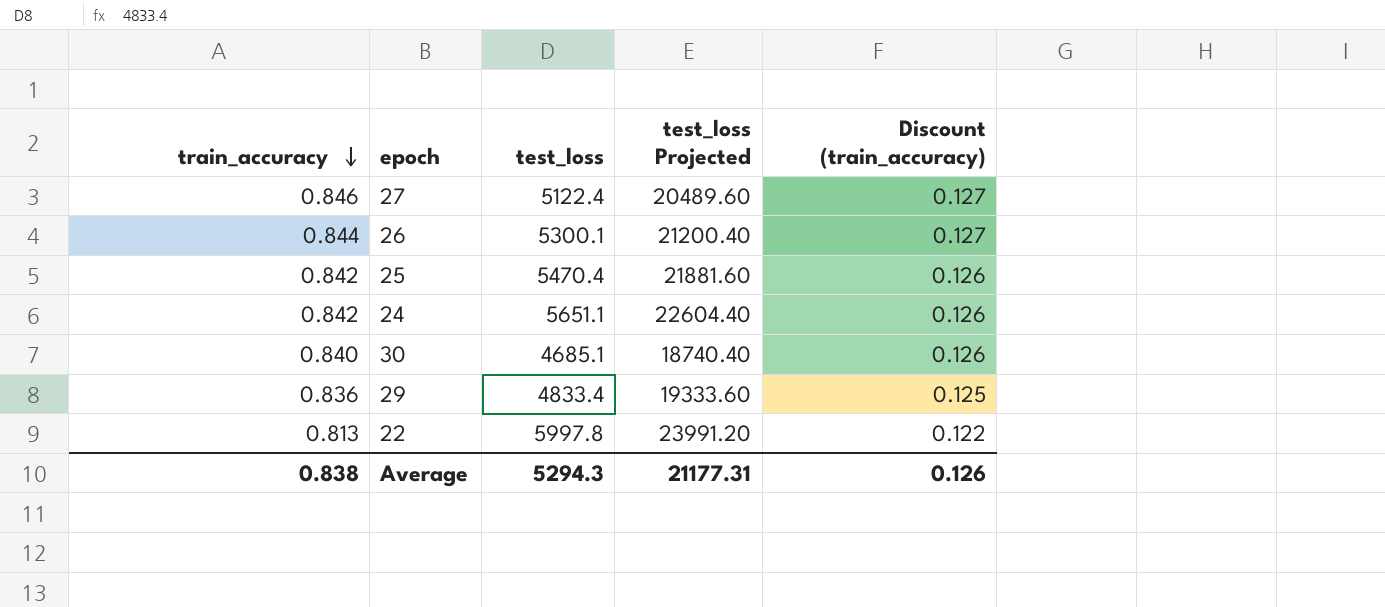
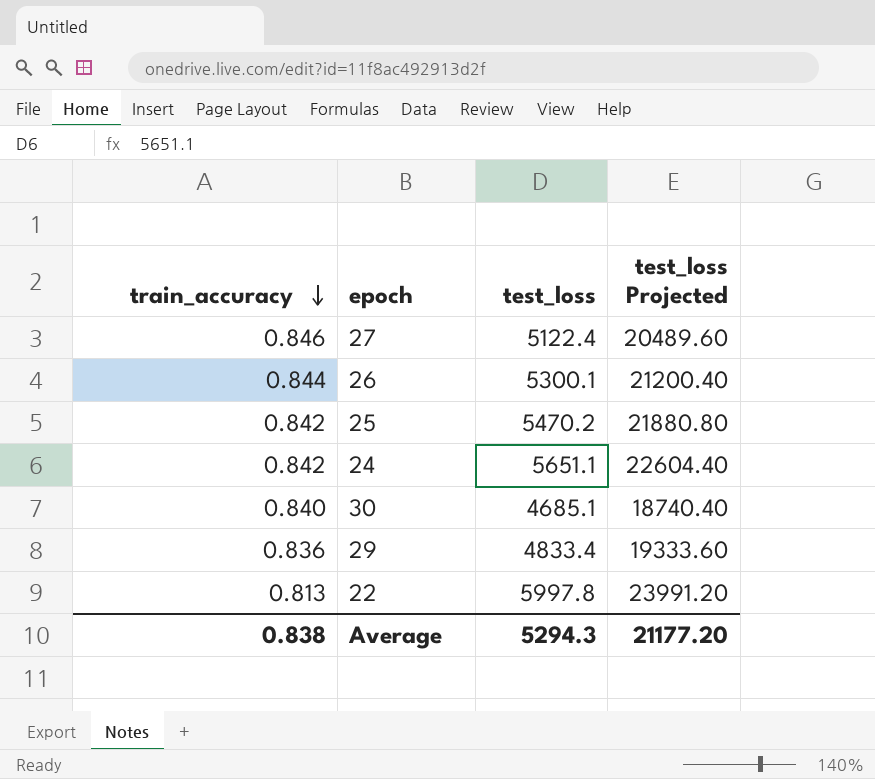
column Discount (train_accuracy) | formula: [train_accuracy] * 0.15 -> none
25 | test_loss: 5470.4 -> 5470.2
25 | test_loss Projected: 21881.60 -> 21880.80
Average | test_loss Projected: 21177.31 -> 21177.20

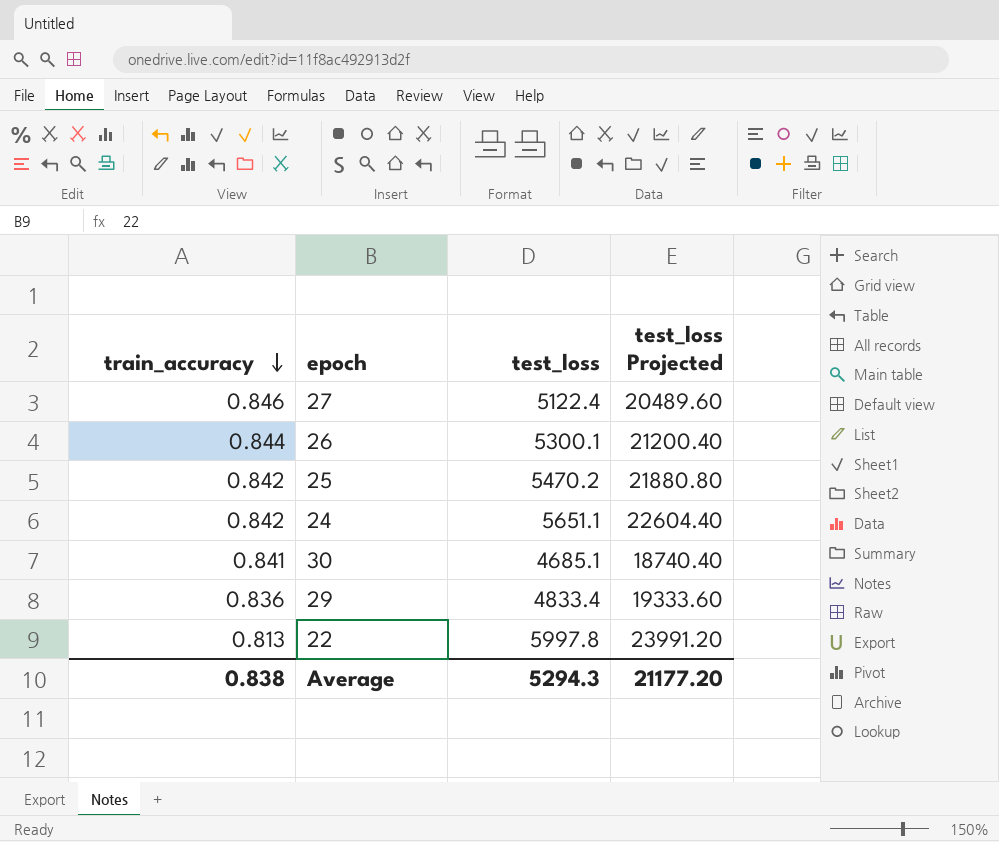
30 | train_accuracy: 0.840 -> 0.841

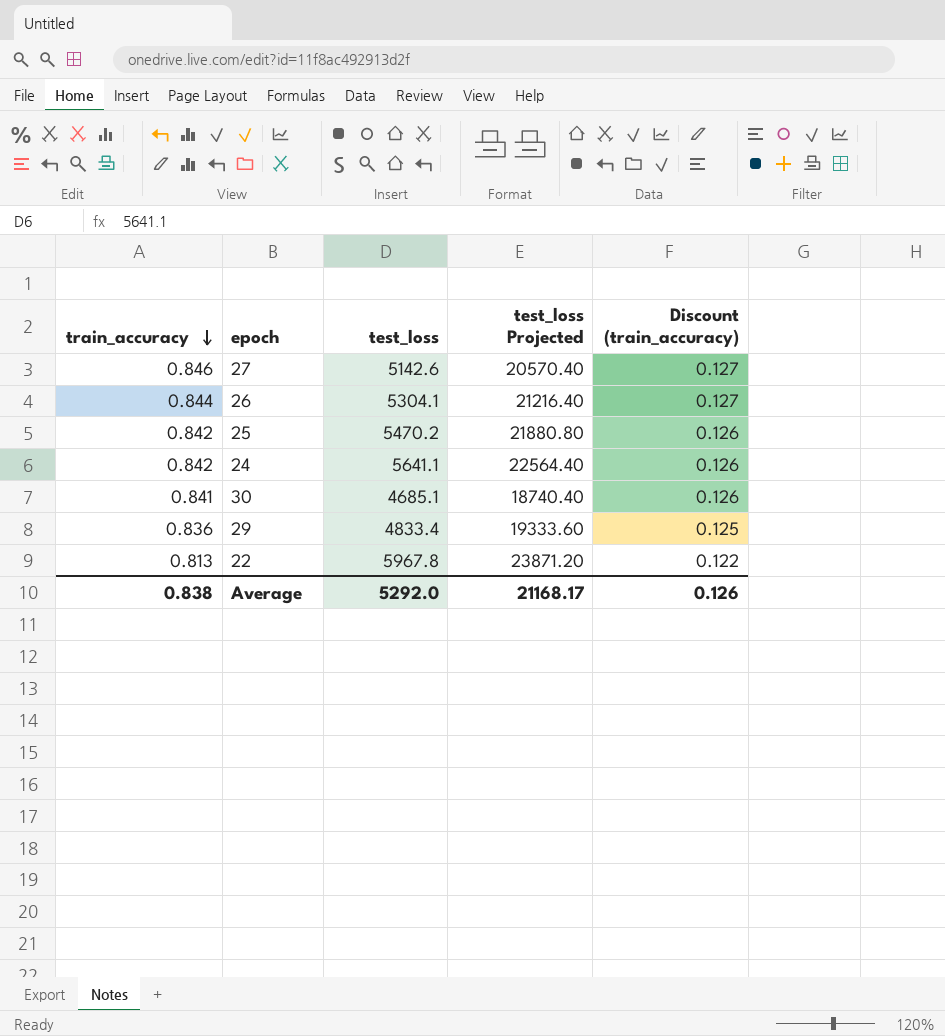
column Discount (train_accuracy) | formula: none -> [train_accuracy] * 0.15
27 | test_loss: 5122.4 -> 5142.6
27 | test_loss Projected: 20489.60 -> 20570.40
26 | test_loss: 5300.1 -> 5304.1
26 | test_loss Projected: 21200.40 -> 21216.40
24 | test_loss: 5651.1 -> 5641.1
24 | test_loss Projected: 22604.40 -> 22564.40
22 | test_loss: 5997.8 -> 5967.8
22 | test_loss Projected: 23991.20 -> 23871.20
Average | test_loss: 5294.3 -> 5292.0
Average | test_loss Projected: 21177.20 -> 21168.17

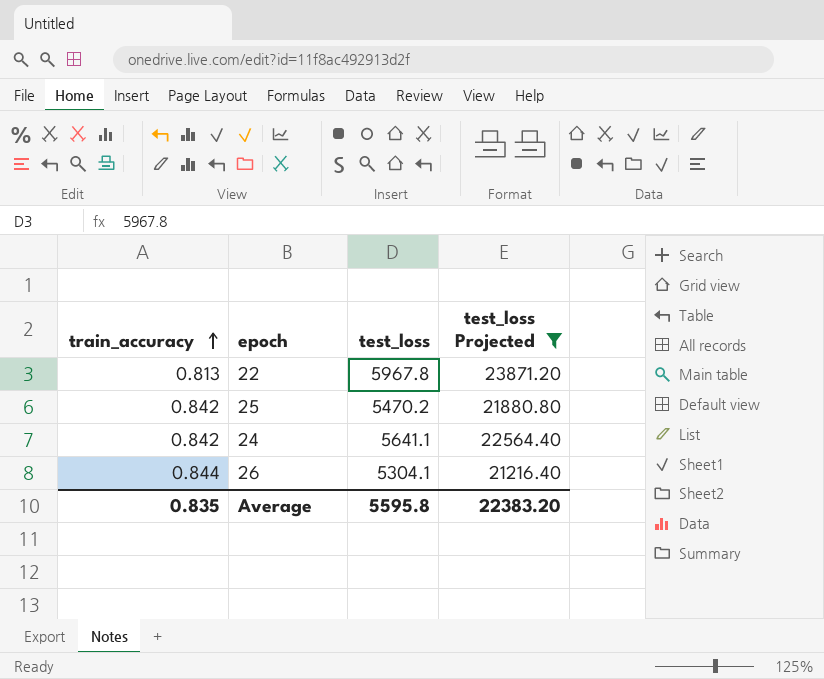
filter: none -> test_loss Projected >= 21216.40
row order: train_accuracy descending -> train_accuracy ascending
column Discount (train_accuracy) | formula: [train_accuracy] * 0.15 -> none
Average | train_accuracy: 0.838 -> 0.835
Average | test_loss: 5292.0 -> 5595.8
Average | test_loss Projected: 21168.17 -> 22383.20

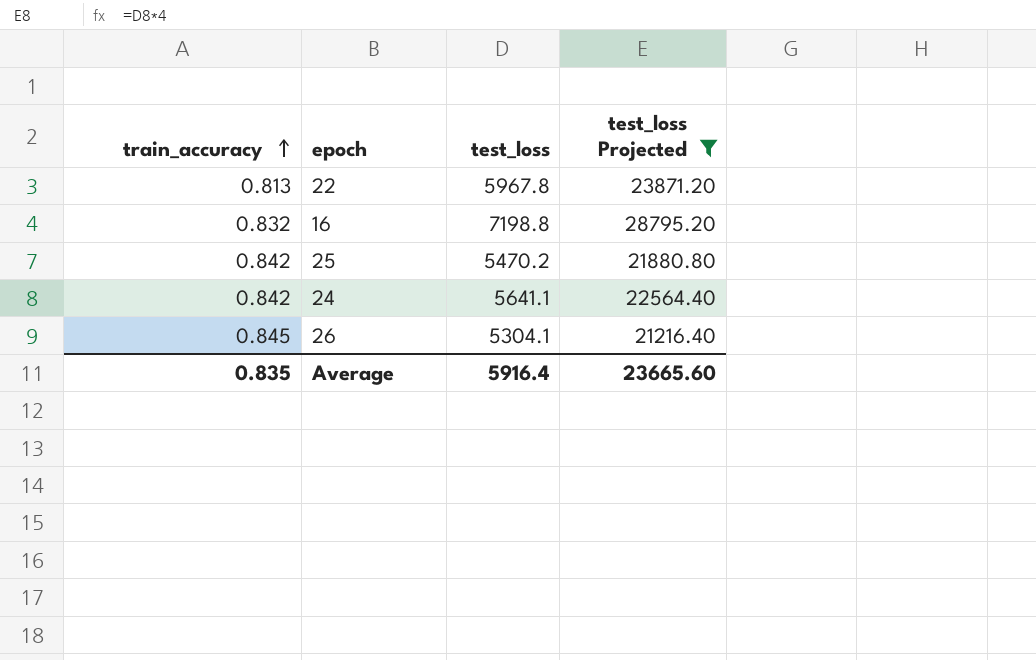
row 16: none -> 0.832 | 7198.8 | 28795.20
26 | train_accuracy: 0.844 -> 0.845
Average | test_loss: 5595.8 -> 5916.4
Average | test_loss Projected: 22383.20 -> 23665.60

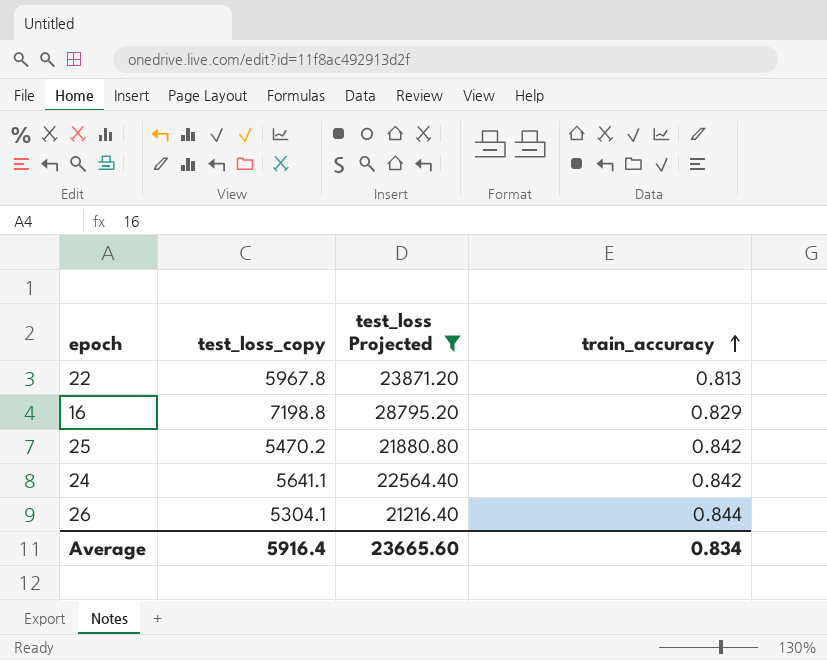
column name: test_loss -> test_loss_copy
column train_accuracy | position: 1 -> 4
16 | train_accuracy: 0.832 -> 0.829
26 | train_accuracy: 0.845 -> 0.844
Average | train_accuracy: 0.835 -> 0.834

